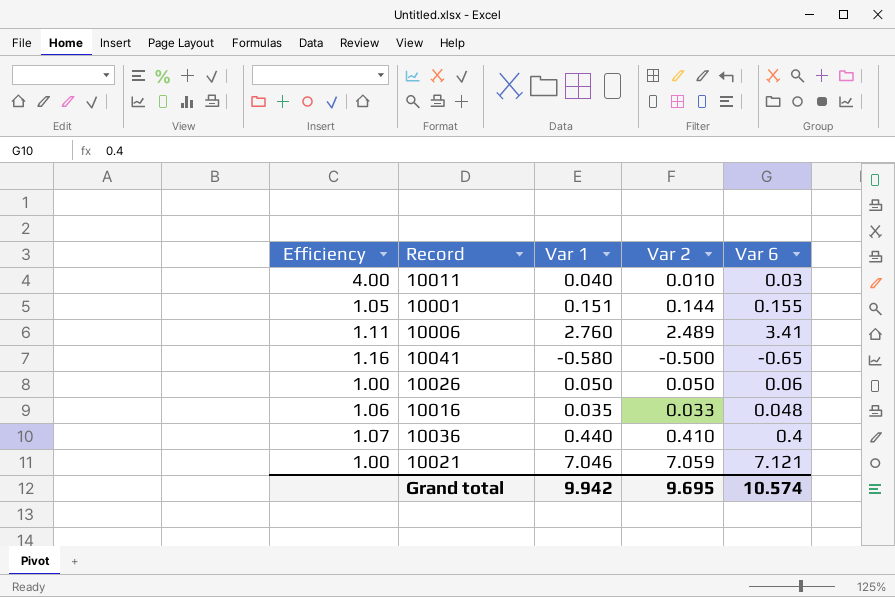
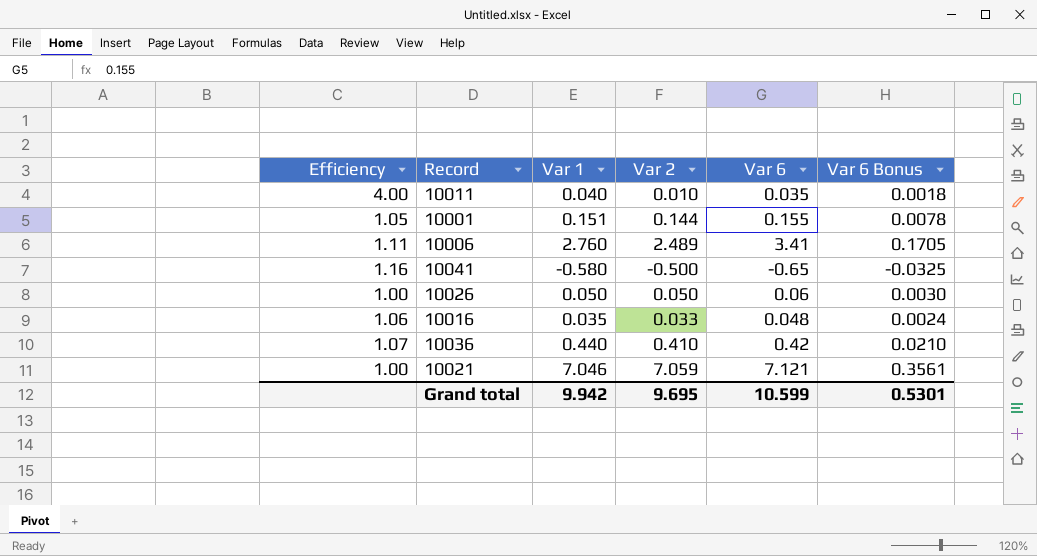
column Var 6 Bonus | formula: none -> [Var 6] * 0.05
10011 | Var 6: 0.03 -> 0.035
10036 | Var 6: 0.4 -> 0.42
Grand total | Var 6: 10.574 -> 10.599

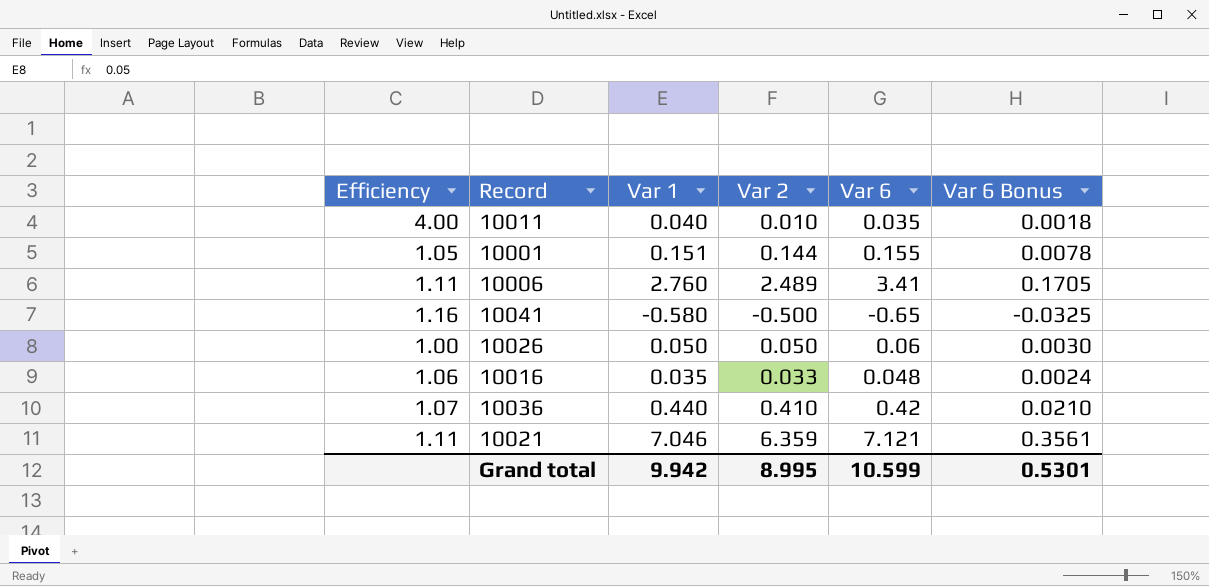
10021 | Efficiency: 1.00 -> 1.11
10021 | Var 2: 7.059 -> 6.359
Grand total | Var 2: 9.695 -> 8.995

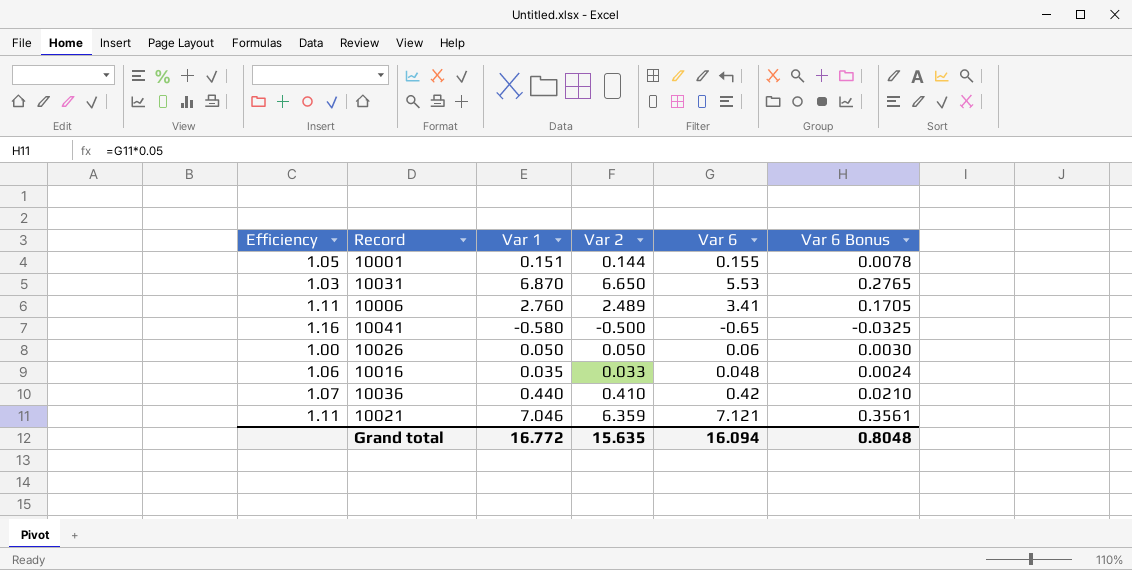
row 10011: 4.00 | 0.040 | 0.010 | 0.035 | 0.0018 -> none
row 10031: none -> 1.03 | 6.870 | 6.650 | 5.53 | 0.2765
Grand total | Var 1: 9.942 -> 16.772
Grand total | Var 2: 8.995 -> 15.635
Grand total | Var 6: 10.599 -> 16.094
Grand total | Var 6 Bonus: 0.5301 -> 0.8048

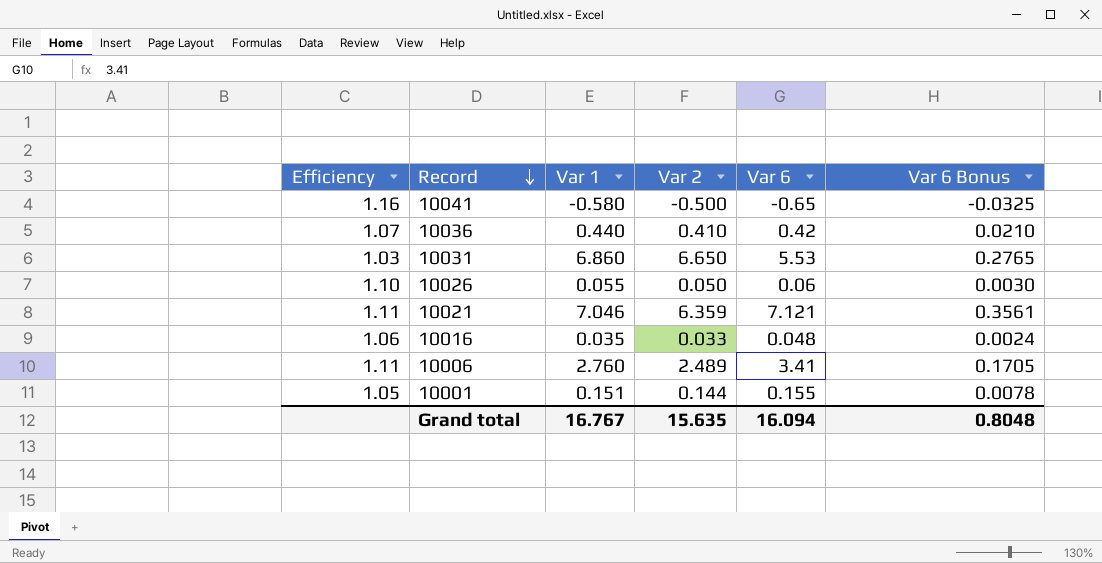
row order: none -> Record descending
10031 | Var 1: 6.870 -> 6.860
10026 | Efficiency: 1.00 -> 1.10
10026 | Var 1: 0.050 -> 0.055
Grand total | Var 1: 16.772 -> 16.767

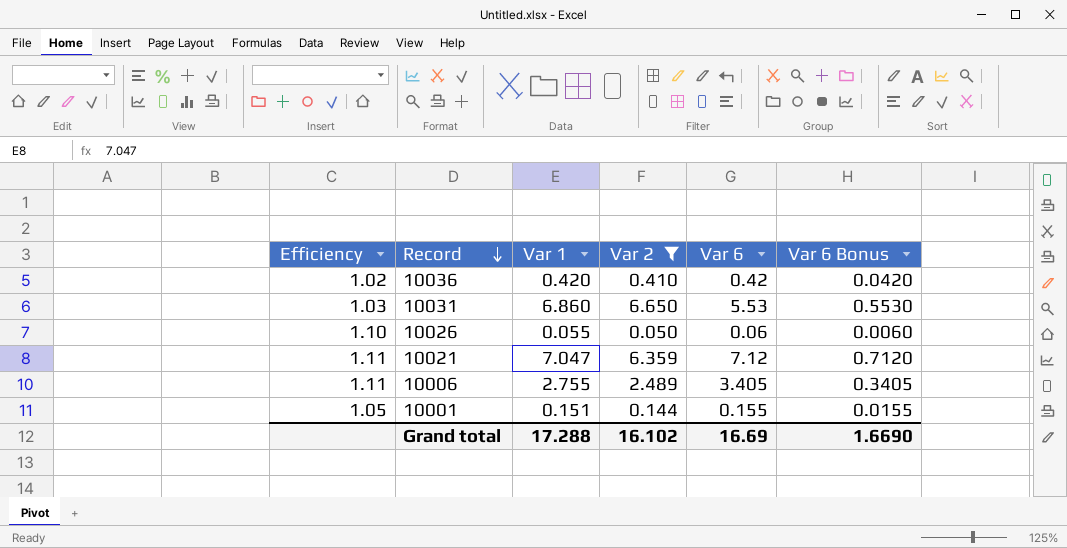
filter: none -> Var 2 >= 0.050
column Var 6 Bonus | formula: [Var 6] * 0.05 -> [Var 6] * 0.1
10036 | Efficiency: 1.07 -> 1.02
10036 | Var 1: 0.440 -> 0.420
10021 | Var 1: 7.046 -> 7.047
10021 | Var 6: 7.121 -> 7.12
10006 | Var 1: 2.760 -> 2.755
10006 | Var 6: 3.41 -> 3.405
Grand total | Var 1: 16.767 -> 17.288
Grand total | Var 2: 15.635 -> 16.102
Grand total | Var 6: 16.094 -> 16.69
Grand total | Var 6 Bonus: 0.8048 -> 1.6690

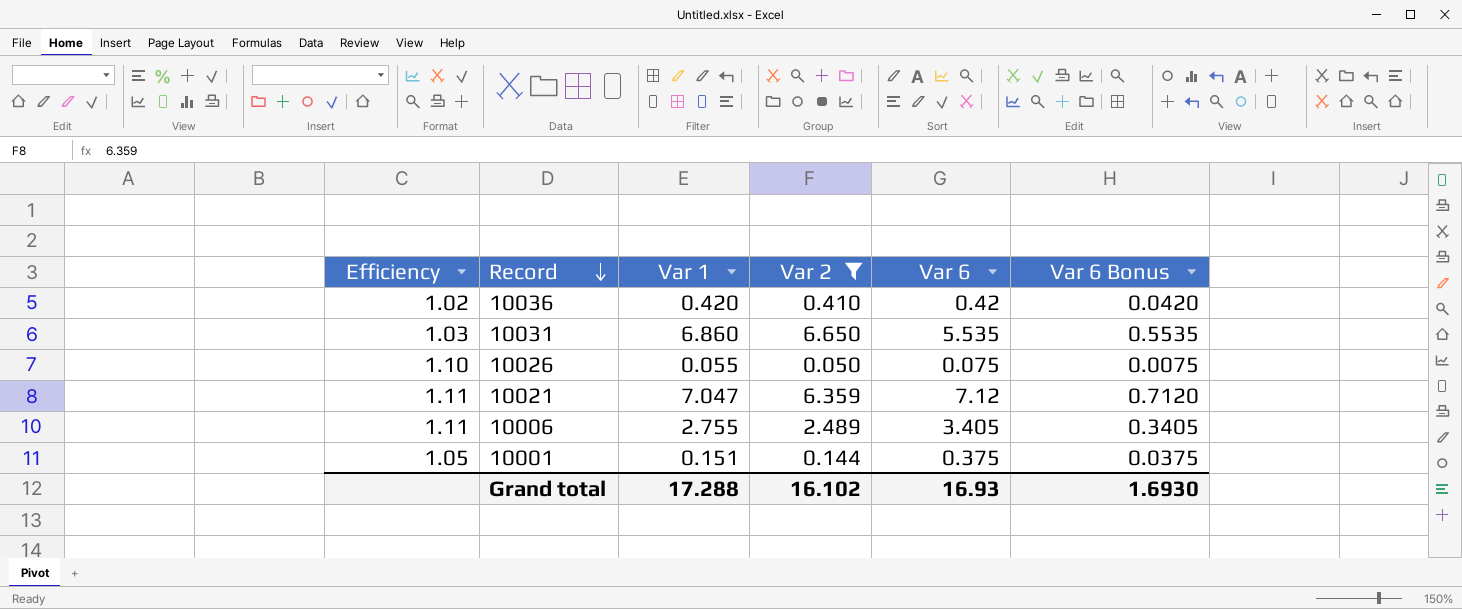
10031 | Var 6: 5.53 -> 5.535
10031 | Var 6 Bonus: 0.5530 -> 0.5535
10026 | Var 6: 0.06 -> 0.075
10026 | Var 6 Bonus: 0.0060 -> 0.0075
10001 | Var 6: 0.155 -> 0.375
10001 | Var 6 Bonus: 0.0155 -> 0.0375
Grand total | Var 6: 16.69 -> 16.93
Grand total | Var 6 Bonus: 1.6690 -> 1.6930

